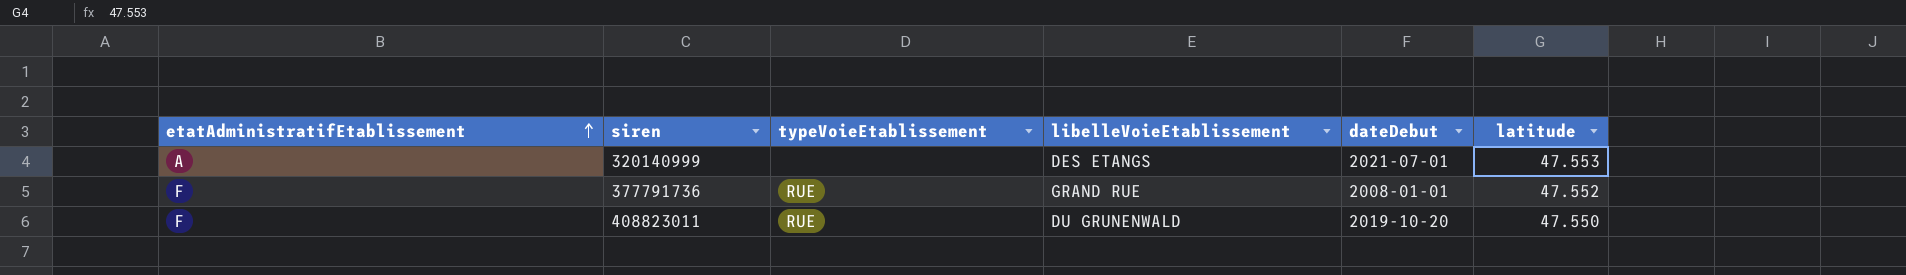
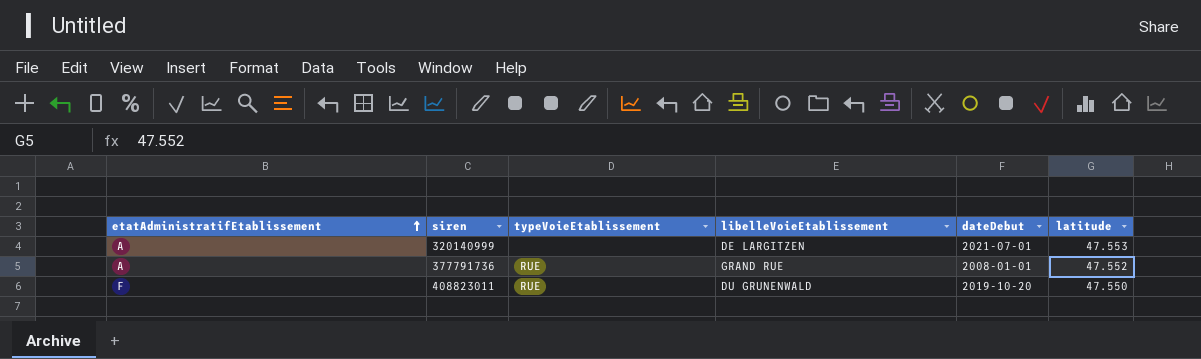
320140999 | libelleVoieEtablissement: DES ETANGS -> DE LARGITZEN
377791736 | etatAdministratifEtablissement: F -> A

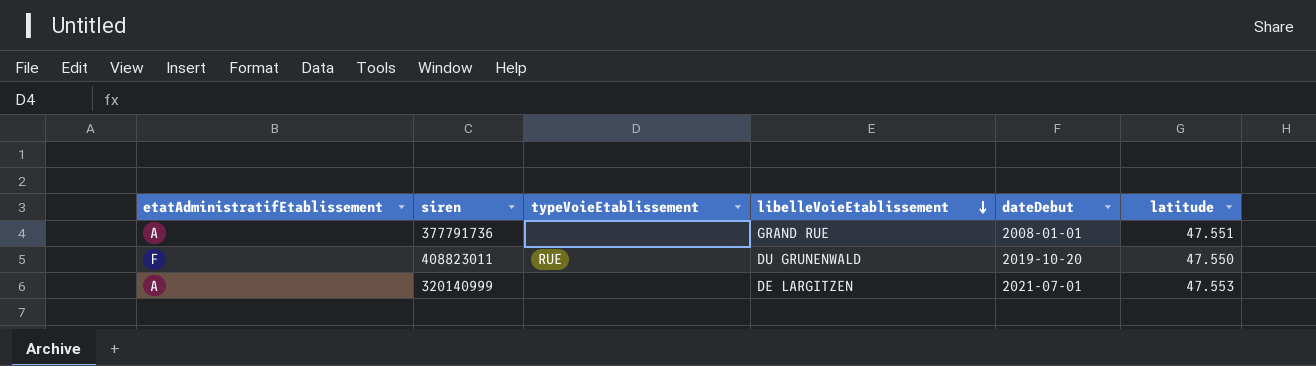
row order: etatAdministratifEtablissement ascending -> libelleVoieEtablissement descending
377791736 | typeVoieEtablissement: RUE -> none
377791736 | latitude: 47.552 -> 47.551

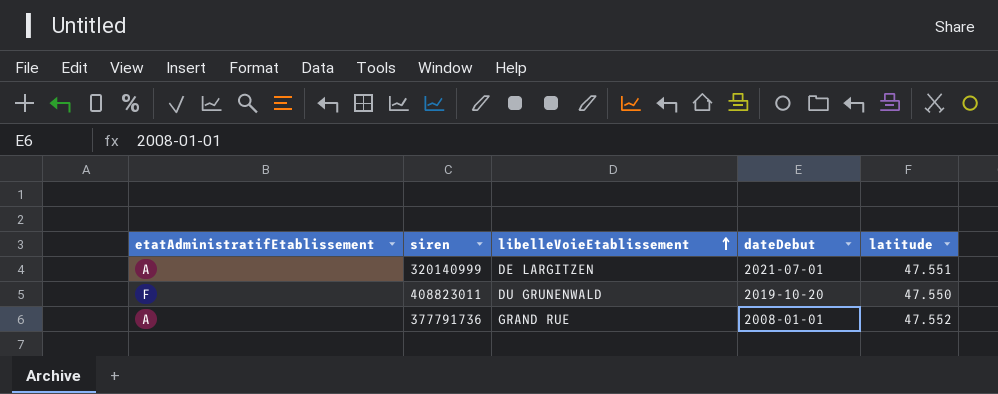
row order: libelleVoieEtablissement descending -> libelleVoieEtablissement ascending
column typeVoieEtablissement | position: 3 -> none
320140999 | latitude: 47.553 -> 47.551
377791736 | latitude: 47.551 -> 47.552

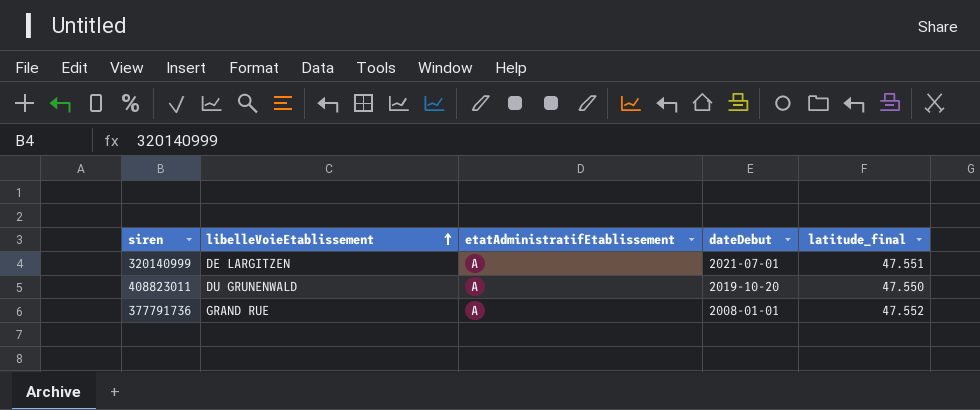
column etatAdministratifEtablissement | position: 1 -> 3
column name: latitude -> latitude_final
408823011 | etatAdministratifEtablissement: F -> A

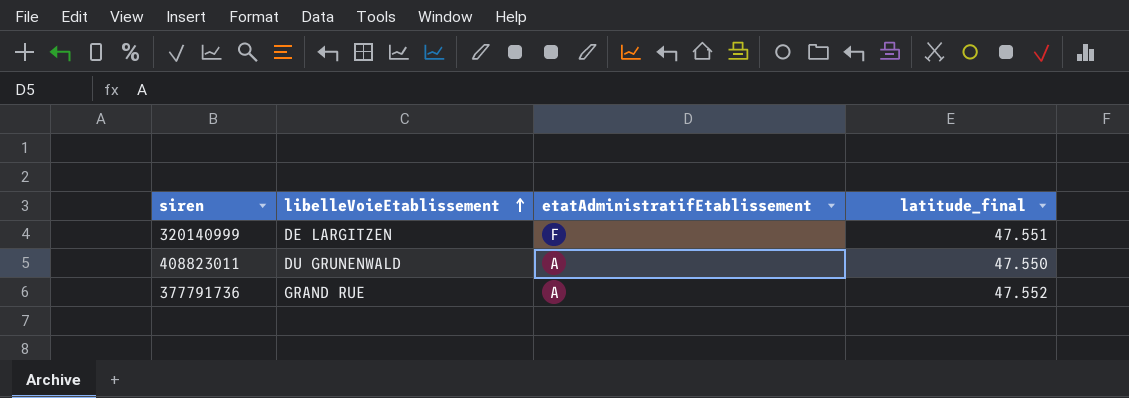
column dateDebut | position: 4 -> none
320140999 | etatAdministratifEtablissement: A -> F

